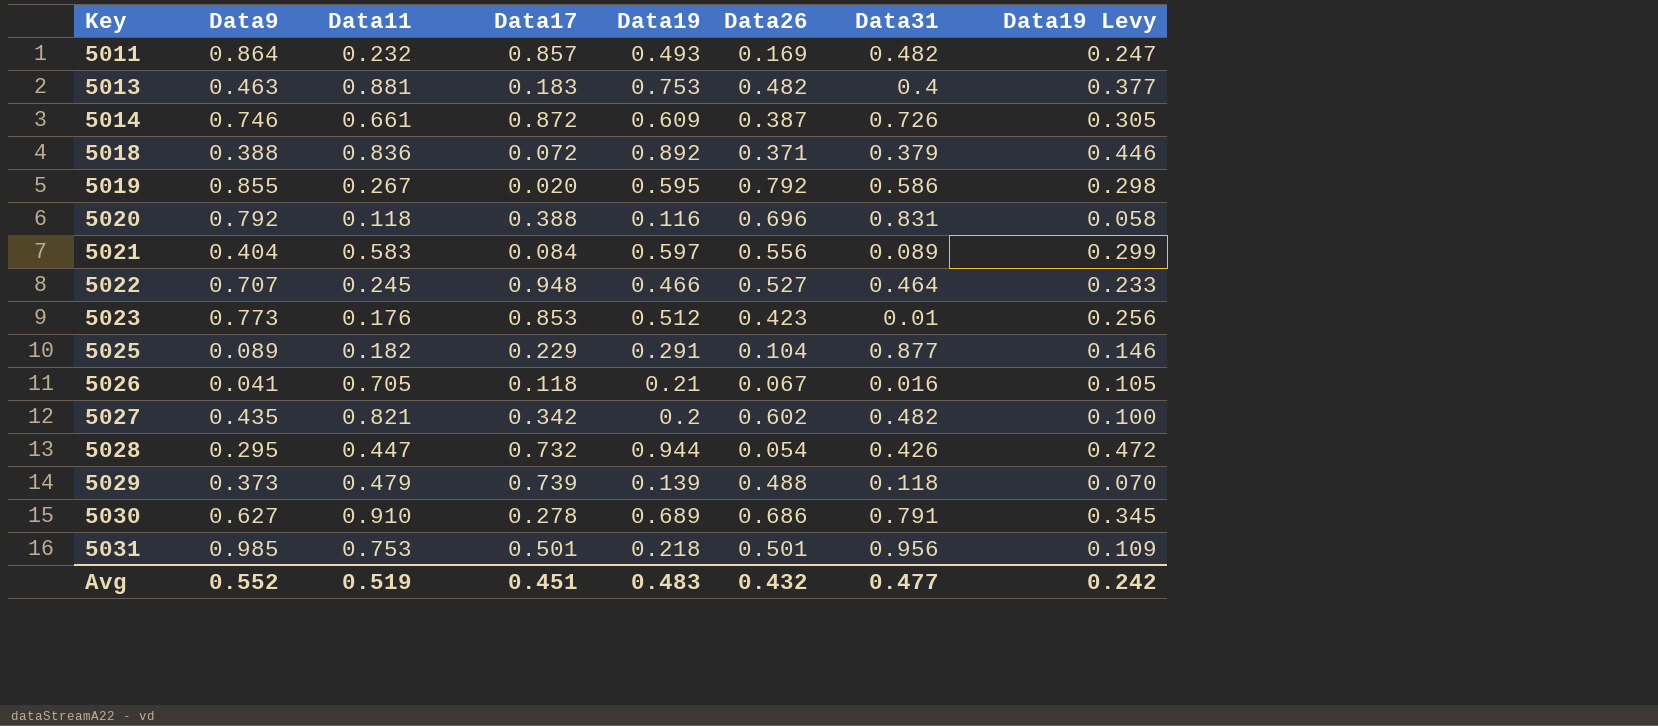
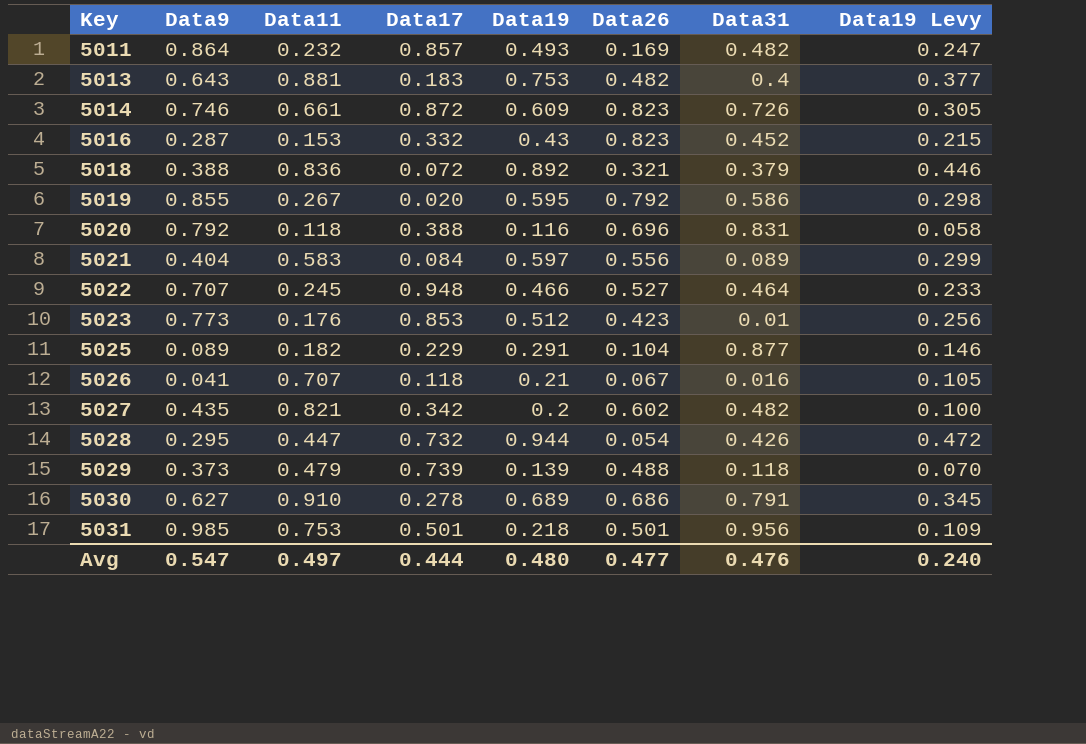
5013 | Data9: 0.463 -> 0.643
5014 | Data26: 0.387 -> 0.823
row 5016: none -> 0.287 | 0.153 | 0.332 | 0.43 | 0.823 | 0.452 | 0.215
5018 | Data26: 0.371 -> 0.321
5026 | Data11: 0.705 -> 0.707
Avg | Data9: 0.552 -> 0.547
Avg | Data11: 0.519 -> 0.497
Avg | Data17: 0.451 -> 0.444
Avg | Data19: 0.483 -> 0.480
Avg | Data26: 0.432 -> 0.477
Avg | Data31: 0.477 -> 0.476
Avg | Data19 Levy: 0.242 -> 0.240

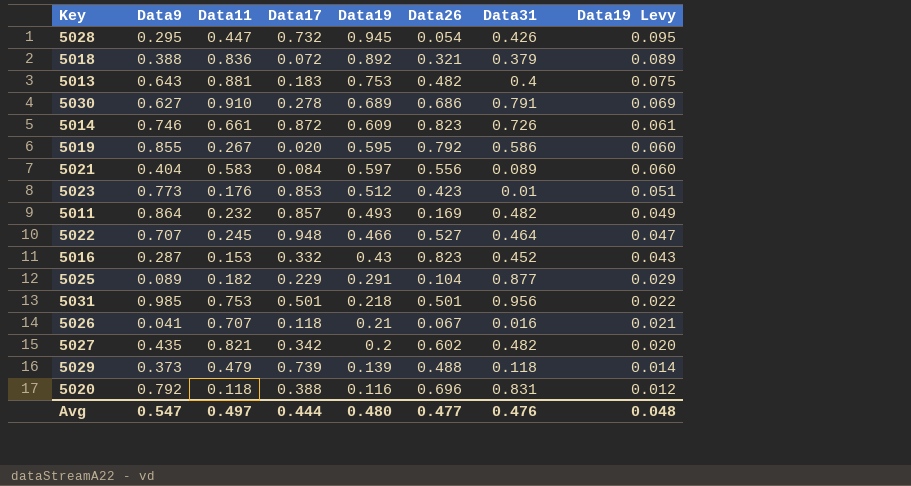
row order: Key ascending -> Data19 Levy descending
column Data19 Levy | formula: [Data19] * 0.5 -> [Data19] * 0.1
5028 | Data19: 0.944 -> 0.945
Avg | Data19 Levy: 0.240 -> 0.048

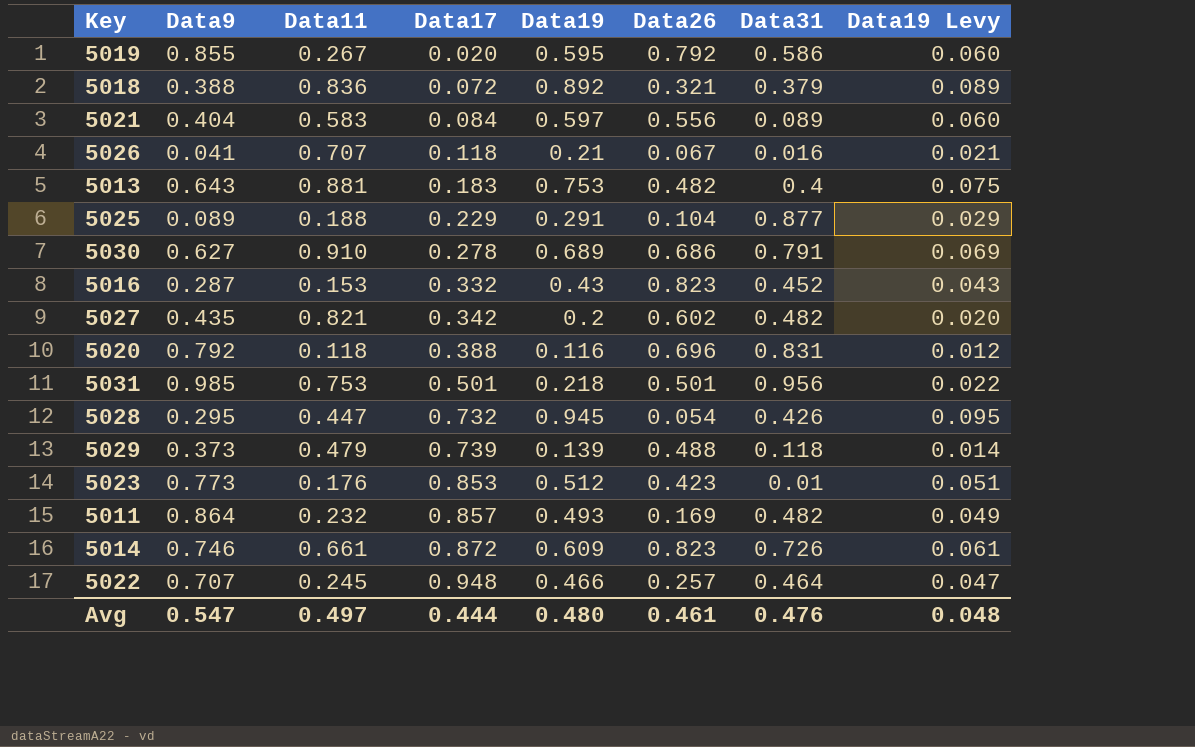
row order: Data19 Levy descending -> Data17 ascending
5025 | Data11: 0.182 -> 0.188
5022 | Data26: 0.527 -> 0.257
Avg | Data26: 0.477 -> 0.461

